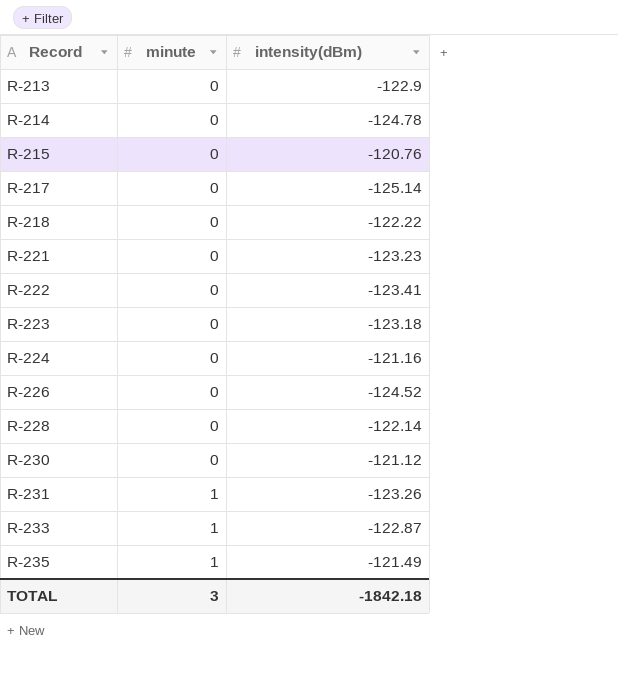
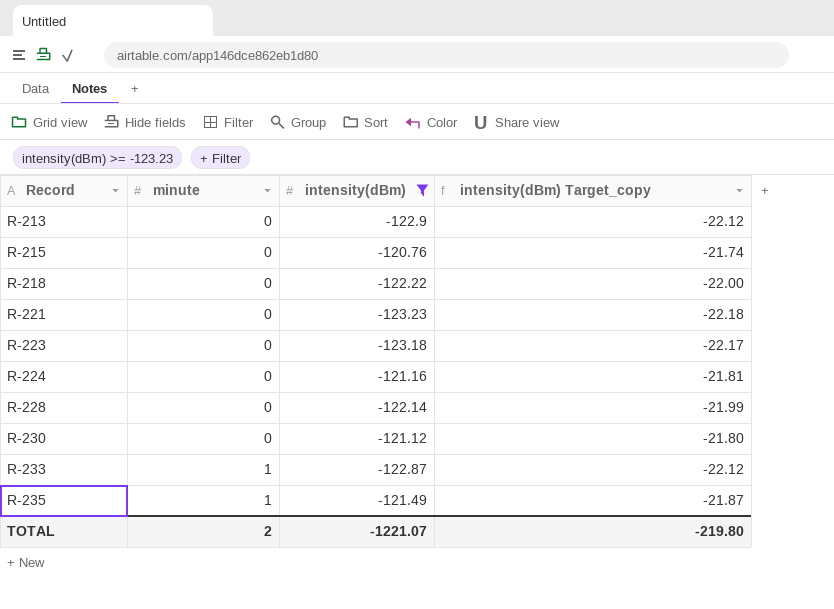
filter: none -> intensity(dBm) >= -123.23
column intensity(dBm) Target_copy | formula: none -> [intensity(dBm)] * 0.18
TOTAL | minute: 3 -> 2
TOTAL | intensity(dBm): -1842.18 -> -1221.07

